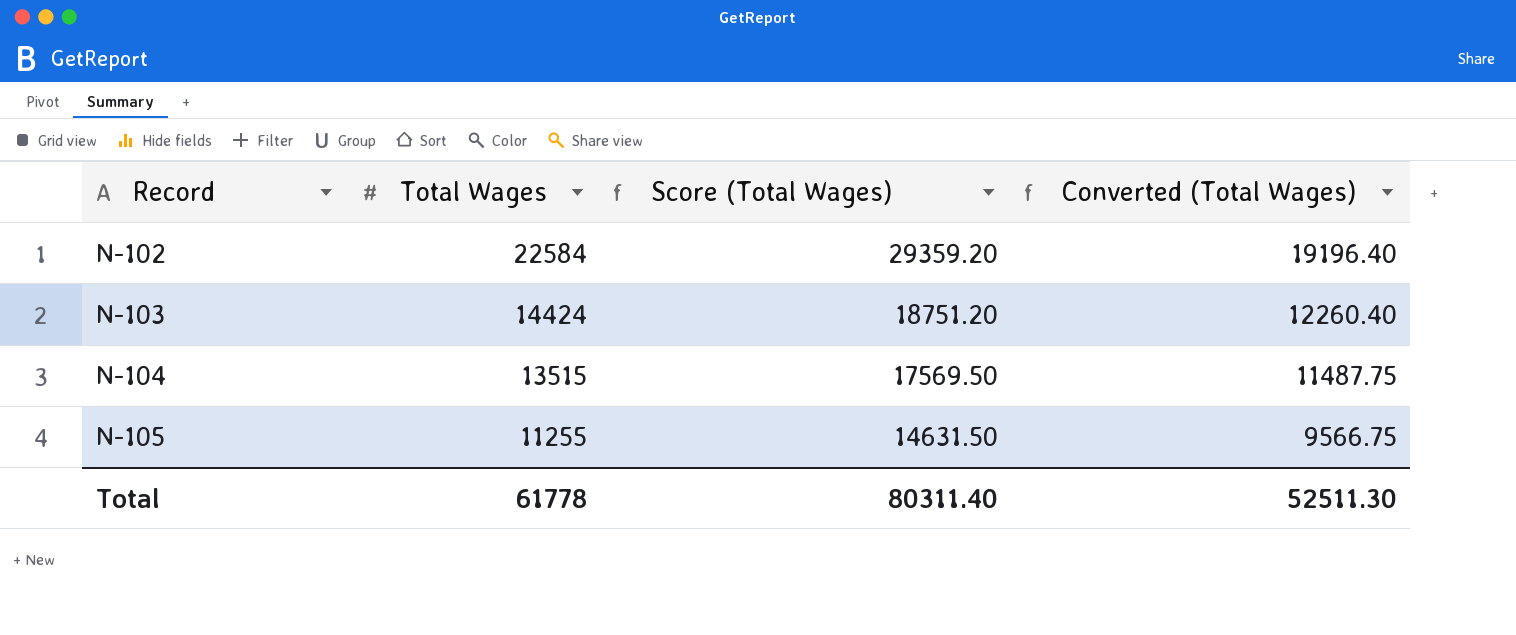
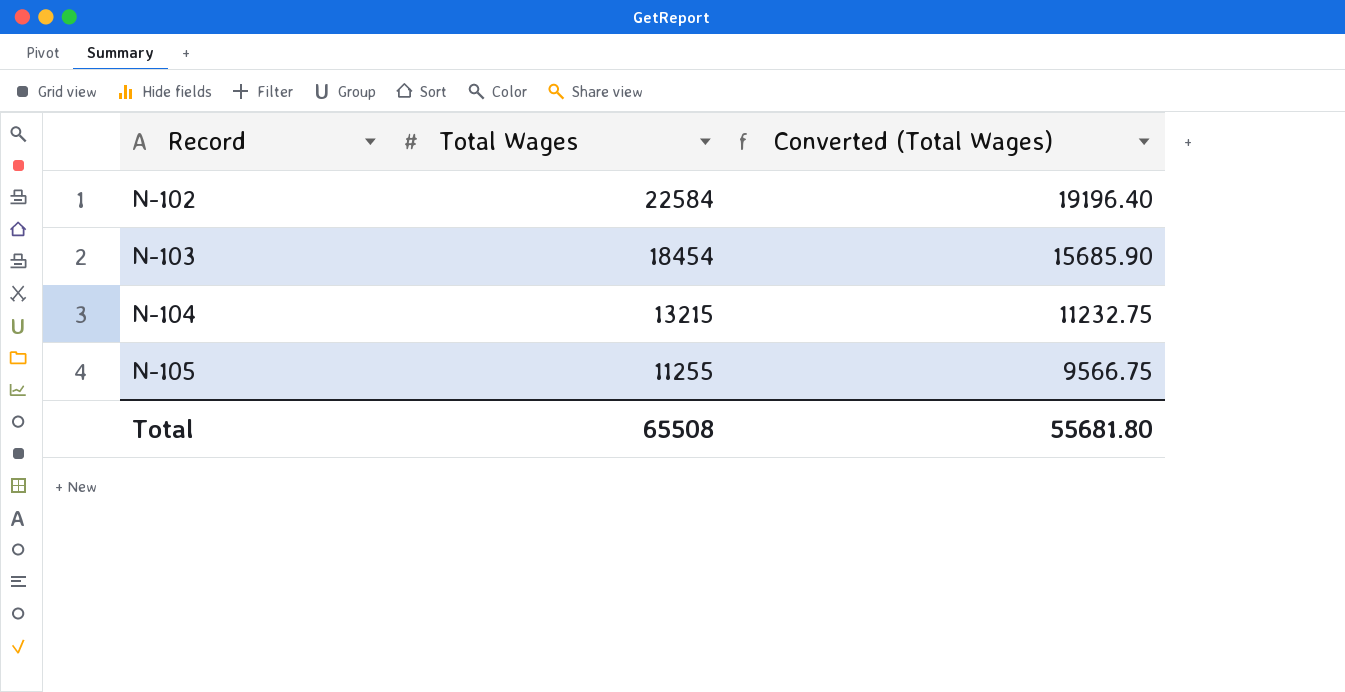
column Score (Total Wages) | formula: [Total Wages] * 1.3 -> none
N-103 | Total Wages: 14424 -> 18454
N-103 | Converted (Total Wages): 12260.40 -> 15685.90
N-104 | Total Wages: 13515 -> 13215
N-104 | Converted (Total Wages): 11487.75 -> 11232.75
Total | Total Wages: 61778 -> 65508
Total | Converted (Total Wages): 52511.30 -> 55681.80

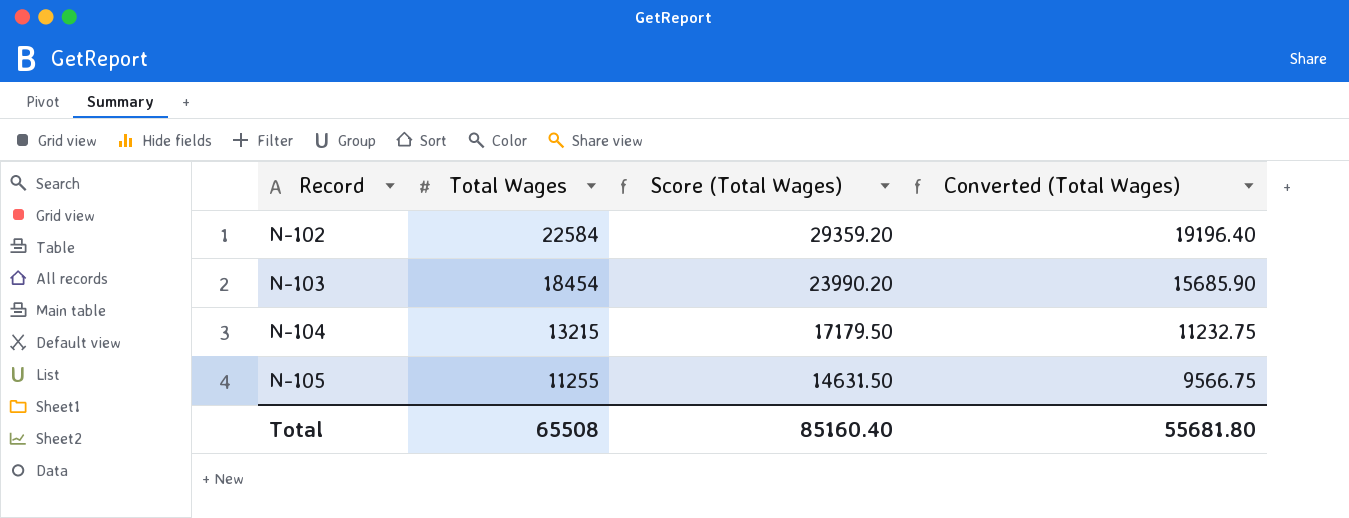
column Score (Total Wages) | formula: none -> [Total Wages] * 1.3

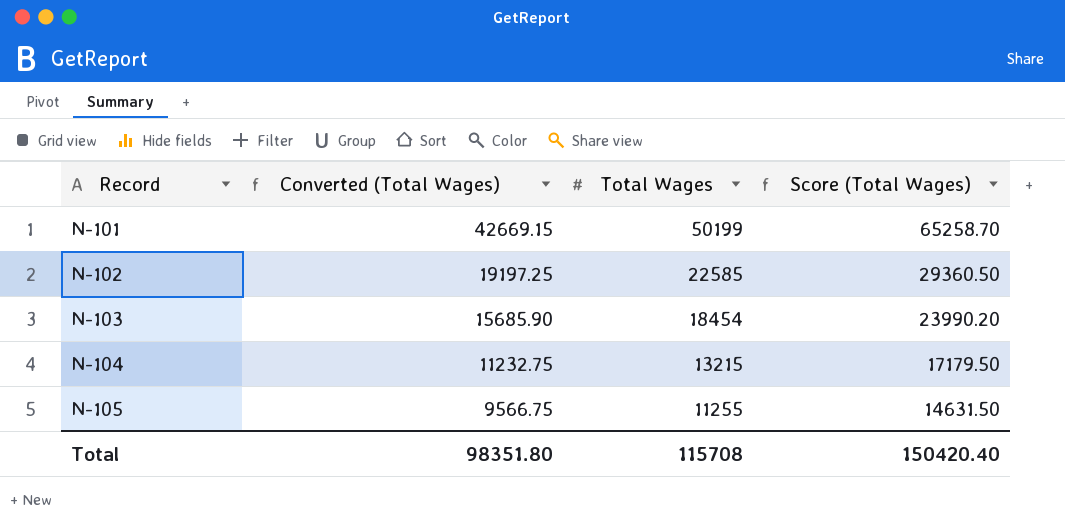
column Converted (Total Wages) | position: 4 -> 2
row N-101: none -> 42669.15 | 50199 | 65258.70
N-102 | Converted (Total Wages): 19196.40 -> 19197.25
N-102 | Total Wages: 22584 -> 22585
N-102 | Score (Total Wages): 29359.20 -> 29360.50
Total | Converted (Total Wages): 55681.80 -> 98351.80
Total | Total Wages: 65508 -> 115708
Total | Score (Total Wages): 85160.40 -> 150420.40

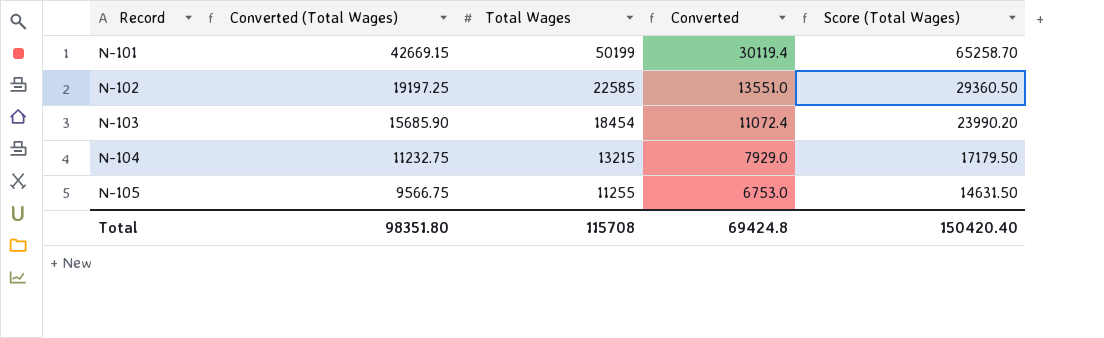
column Converted | formula: none -> [Total Wages] * 0.6

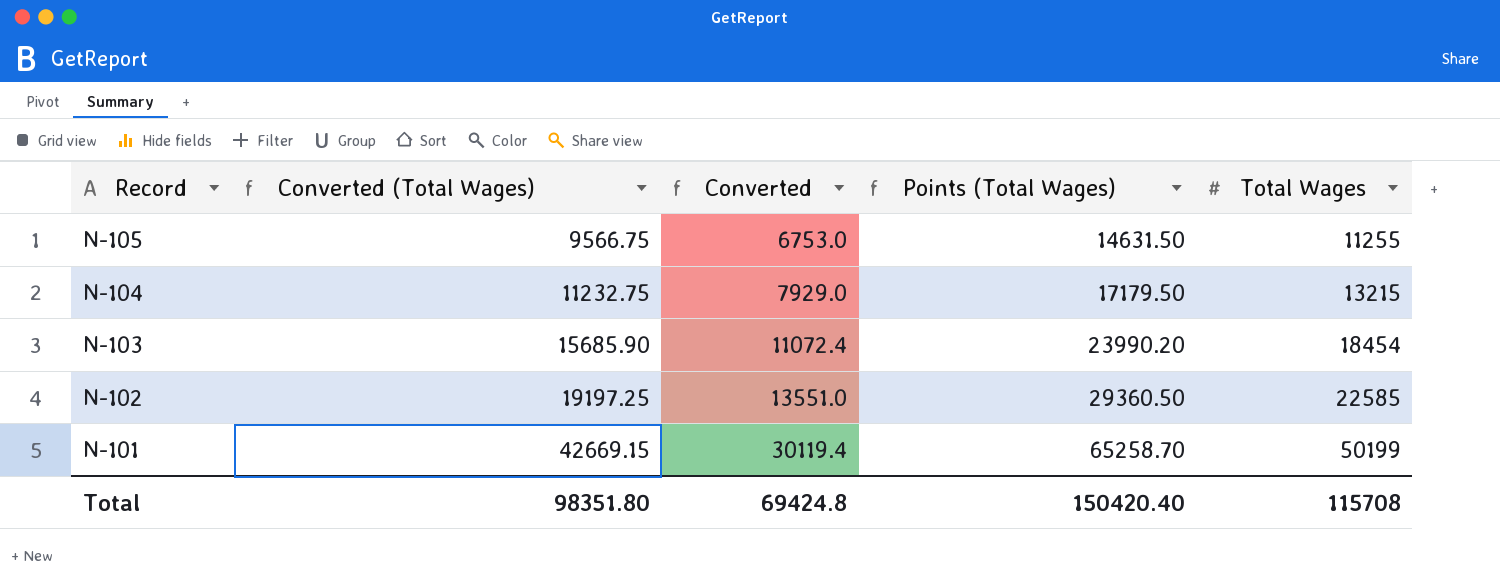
row order: Record ascending -> Record descending
column name: Score (Total Wages) -> Points (Total Wages)
column Total Wages | position: 3 -> 5

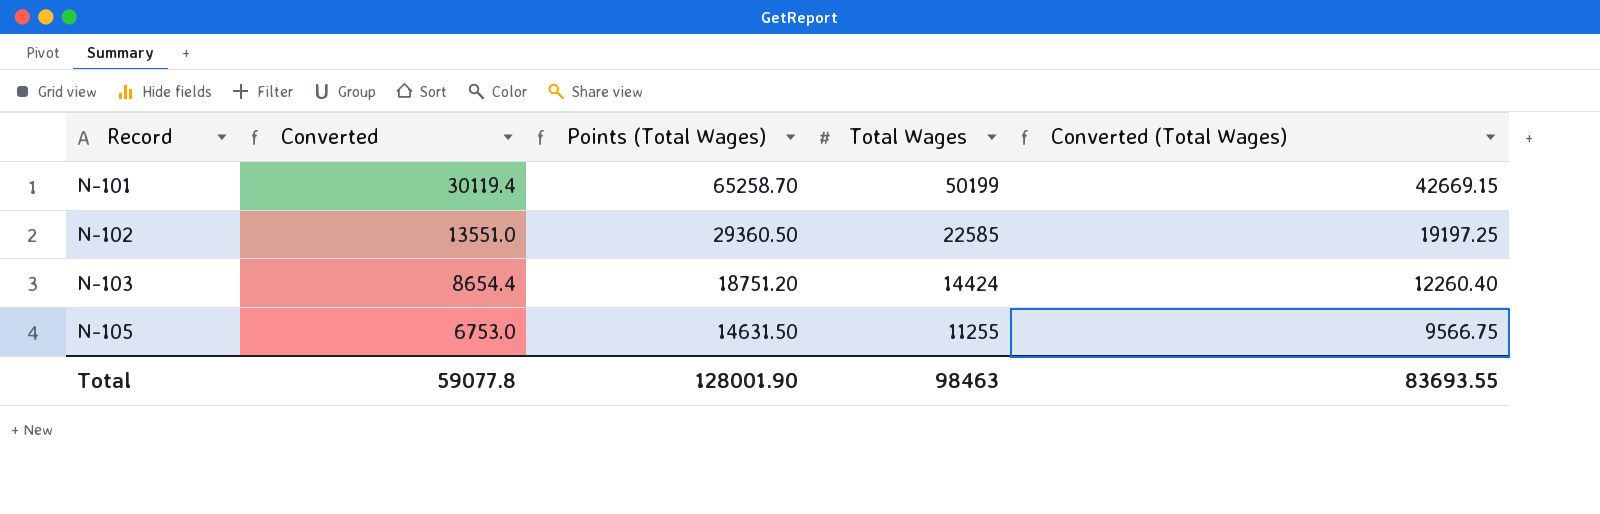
row order: Record descending -> Record ascending
column Converted (Total Wages) | position: 2 -> 5
row N-104: 11232.75 | 7929.0 | 17179.50 | 13215 -> none
N-103 | Converted: 11072.4 -> 8654.4
N-103 | Points (Total Wages): 23990.20 -> 18751.20
N-103 | Total Wages: 18454 -> 14424
N-103 | Converted (Total Wages): 15685.90 -> 12260.40
Total | Converted: 69424.8 -> 59077.8
Total | Points (Total Wages): 150420.40 -> 128001.90
Total | Total Wages: 115708 -> 98463
Total | Converted (Total Wages): 98351.80 -> 83693.55

